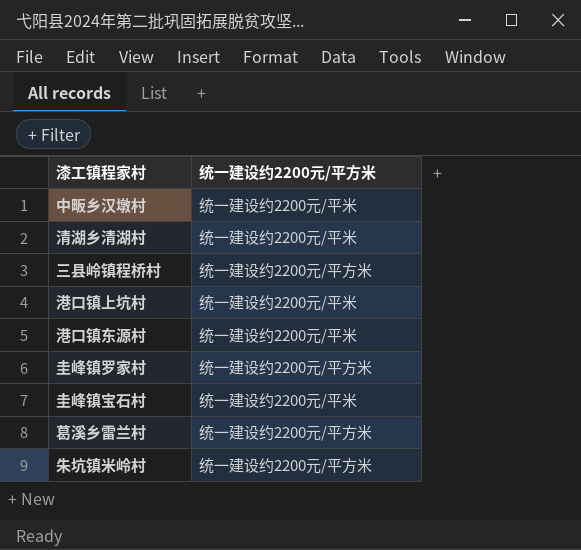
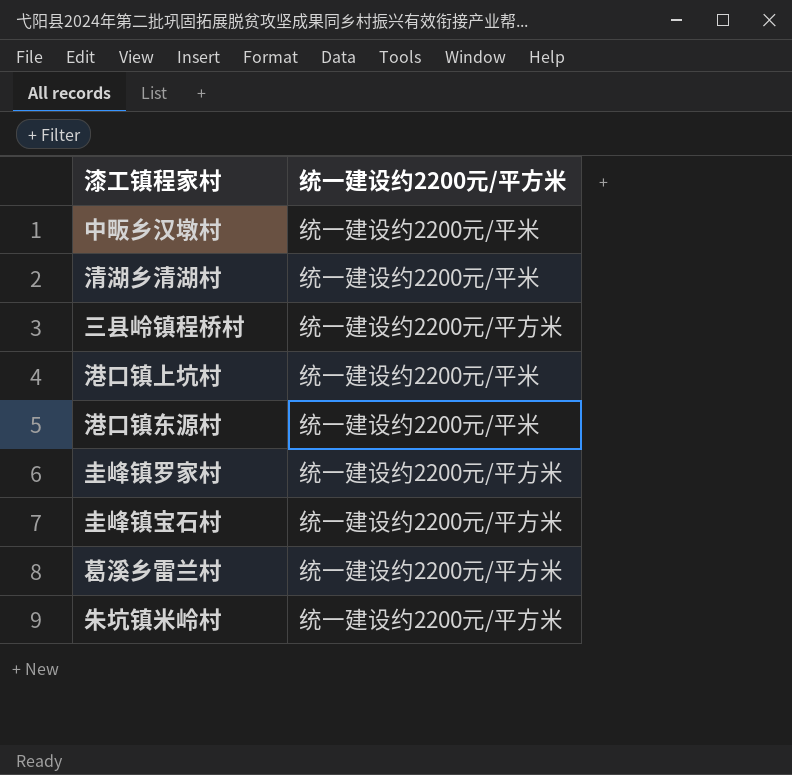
圭峰镇宝石村 | 统一建设约2200元/平方米: 统一建设约2200元/平米 -> 统一建设约2200元/平方米

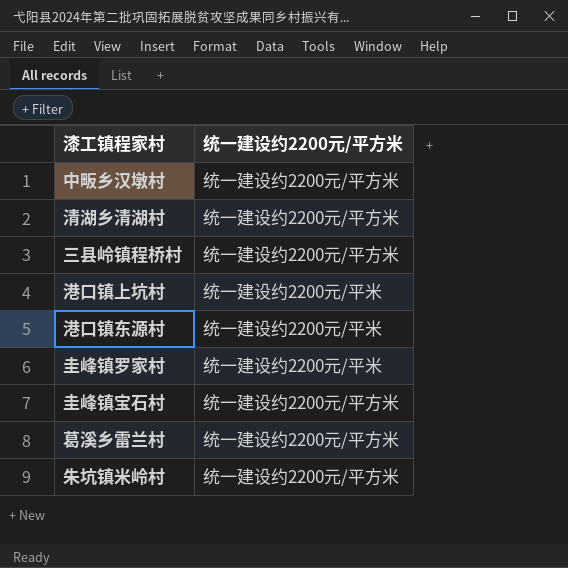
中畈乡汉墩村 | 统一建设约2200元/平方米: 统一建设约2200元/平米 -> 统一建设约2200元/平方米
清湖乡清湖村 | 统一建设约2200元/平方米: 统一建设约2200元/平米 -> 统一建设约2200元/平方米
圭峰镇罗家村 | 统一建设约2200元/平方米: 统一建设约2200元/平方米 -> 统一建设约2200元/平米

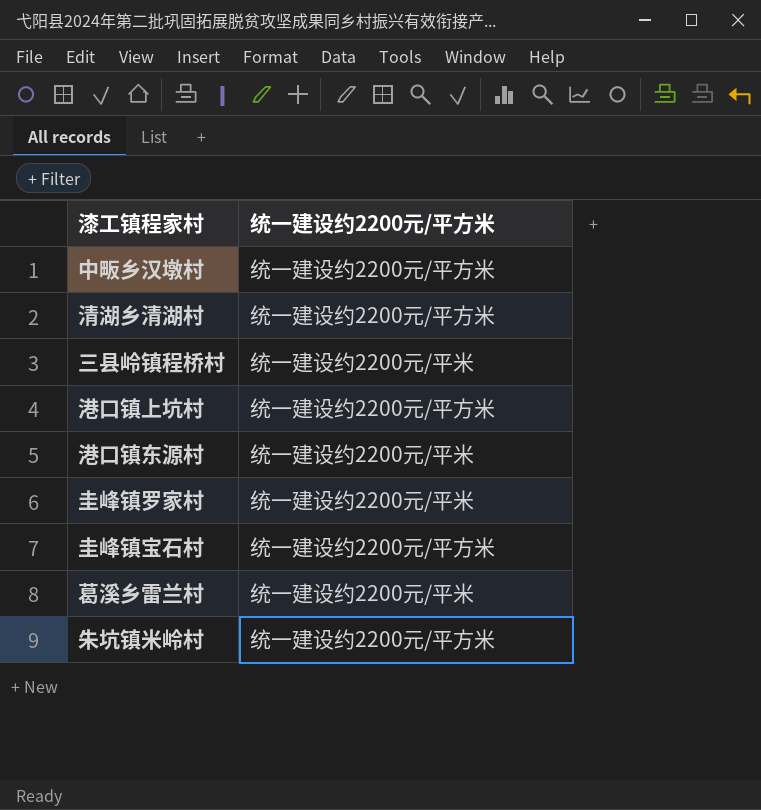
三县岭镇程桥村 | 统一建设约2200元/平方米: 统一建设约2200元/平方米 -> 统一建设约2200元/平米
港口镇上坑村 | 统一建设约2200元/平方米: 统一建设约2200元/平米 -> 统一建设约2200元/平方米
葛溪乡雷兰村 | 统一建设约2200元/平方米: 统一建设约2200元/平方米 -> 统一建设约2200元/平米

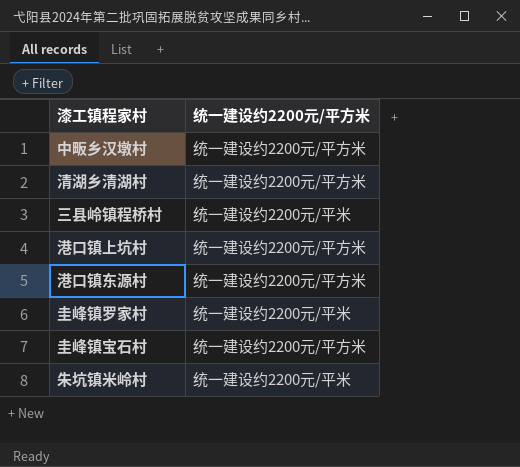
row 葛溪乡雷兰村: 统一建设约2200元/平米 -> none
港口镇东源村 | 统一建设约2200元/平方米: 统一建设约2200元/平米 -> 统一建设约2200元/平方米
朱坑镇米岭村 | 统一建设约2200元/平方米: 统一建设约2200元/平方米 -> 统一建设约2200元/平米

